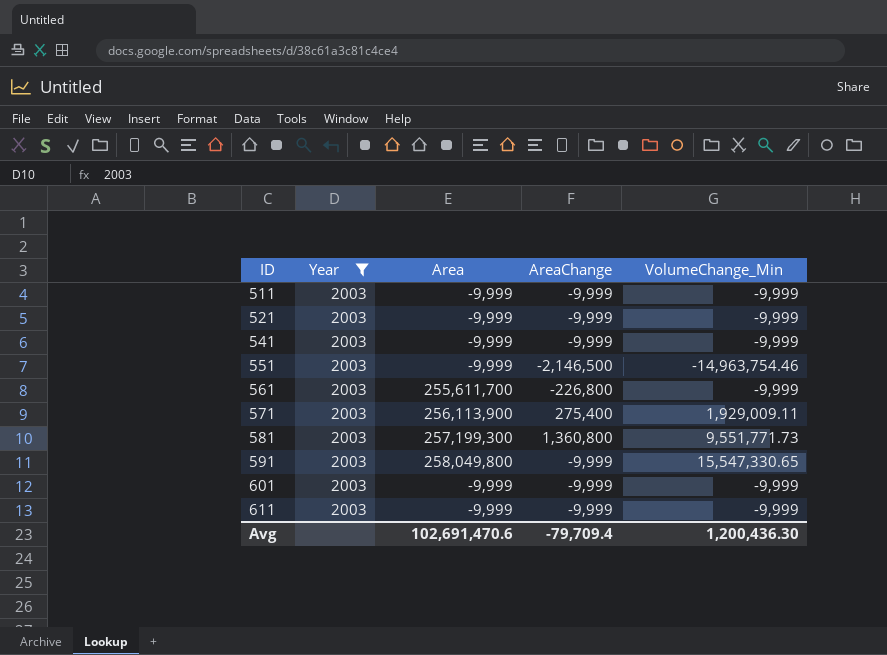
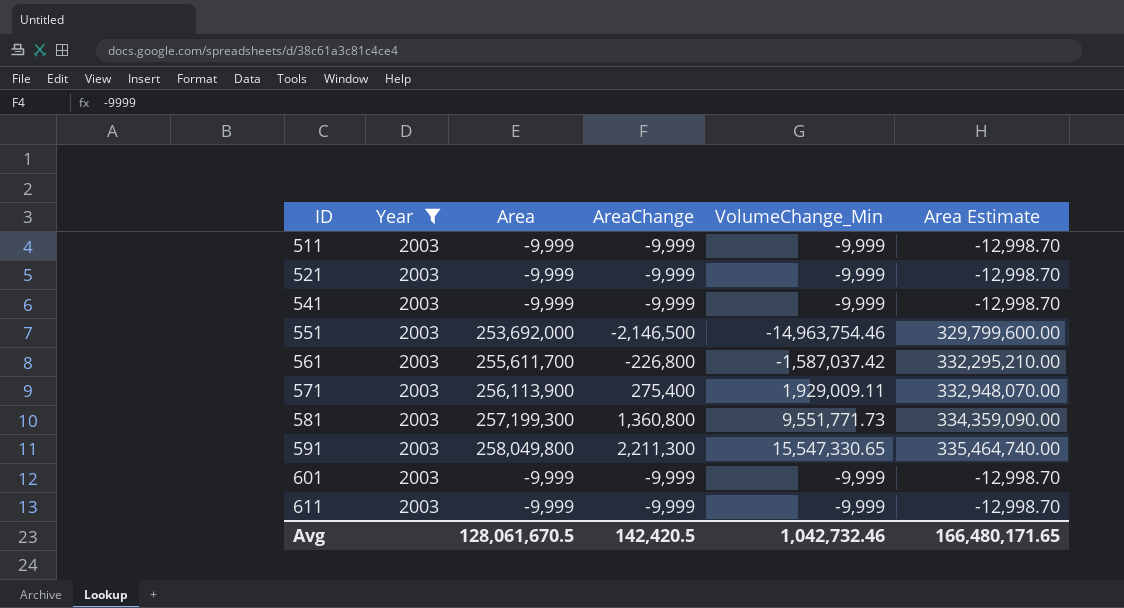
column Area Estimate | formula: none -> [Area] * 1.3
551 | Area: -9,999 -> 253,692,000
561 | VolumeChange_Min: -9,999 -> -1,587,037.42
591 | AreaChange: -9,999 -> 2,211,300
Avg | Area: 102,691,470.6 -> 128,061,670.5
Avg | AreaChange: -79,709.4 -> 142,420.5
Avg | VolumeChange_Min: 1,200,436.30 -> 1,042,732.46

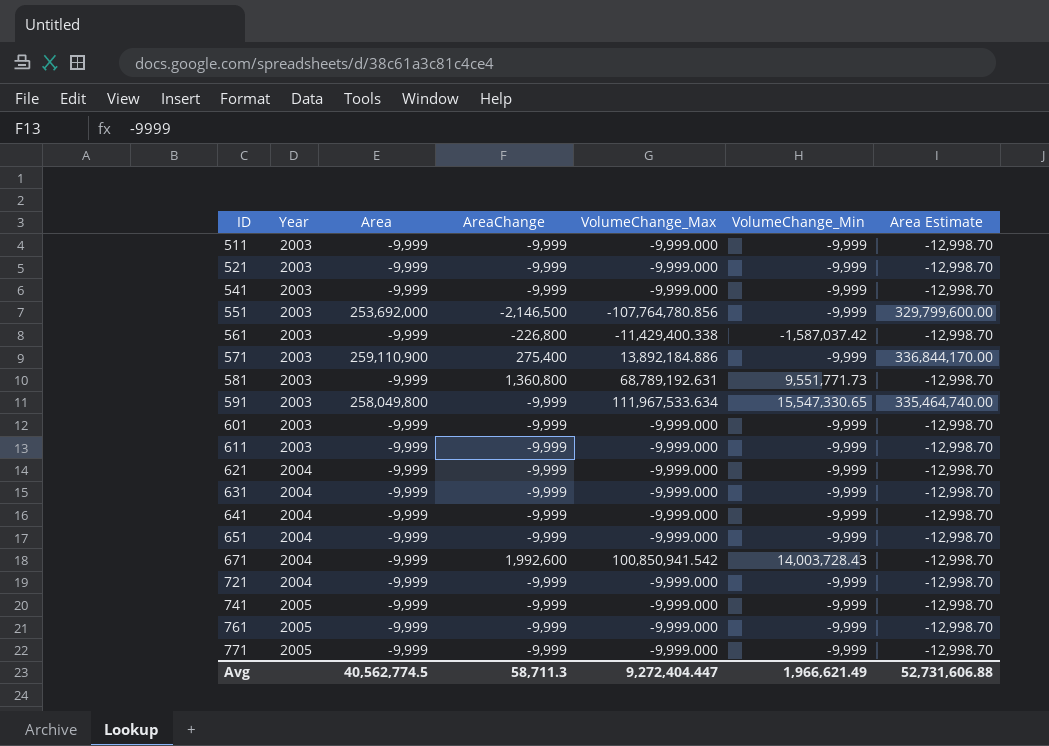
filter: Year = 2003 -> none
column VolumeChange_Max | position: none -> 5
551 | VolumeChange_Min: -14,963,754.46 -> -9,999
561 | Area: 255,611,700 -> -9,999
561 | Area Estimate: 332,295,210.00 -> -12,998.70
571 | Area: 256,113,900 -> 259,110,900
571 | VolumeChange_Min: 1,929,009.11 -> -9,999
571 | Area Estimate: 332,948,070.00 -> 336,844,170.00
581 | Area: 257,199,300 -> -9,999
581 | Area Estimate: 334,359,090.00 -> -12,998.70
591 | AreaChange: 2,211,300 -> -9,999
Avg | Area: 128,061,670.5 -> 40,562,774.5
Avg | AreaChange: 142,420.5 -> 58,711.3
Avg | VolumeChange_Min: 1,042,732.46 -> 1,966,621.49
Avg | Area Estimate: 166,480,171.65 -> 52,731,606.88

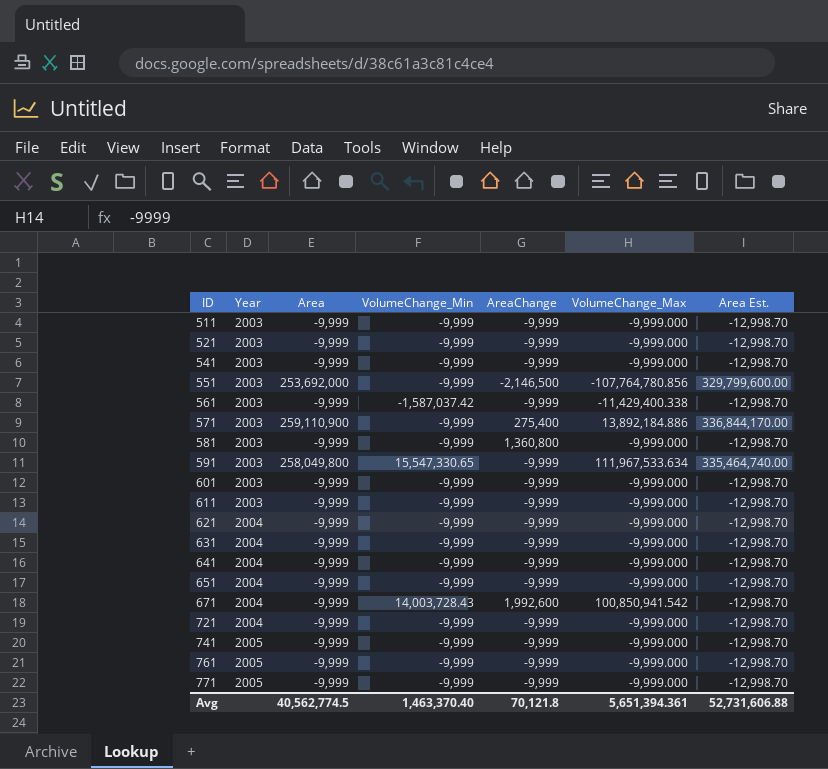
column VolumeChange_Min | position: 6 -> 4
column name: Area Estimate -> Area Est.
561 | AreaChange: -226,800 -> -9,999
581 | VolumeChange_Min: 9,551,771.73 -> -9,999
581 | VolumeChange_Max: 68,789,192.631 -> -9,999.000
Avg | VolumeChange_Min: 1,966,621.49 -> 1,463,370.40
Avg | AreaChange: 58,711.3 -> 70,121.8
Avg | VolumeChange_Max: 9,272,404.447 -> 5,651,394.361

